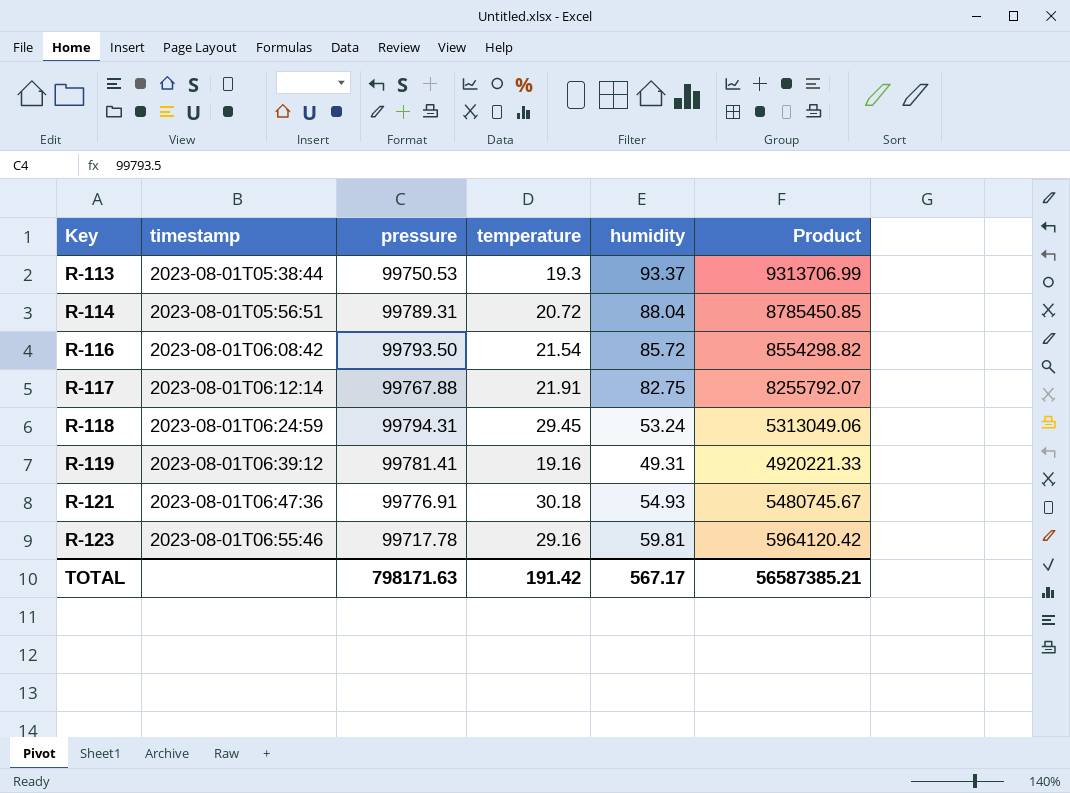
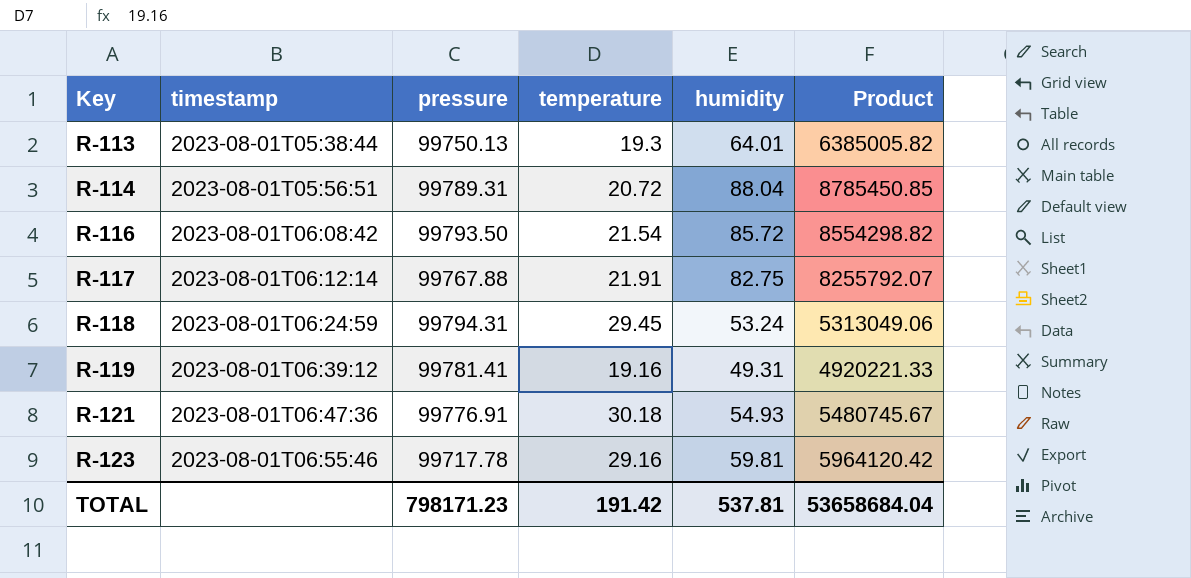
R-113 | pressure: 99750.53 -> 99750.13
R-113 | humidity: 93.37 -> 64.01
R-113 | Product: 9313706.99 -> 6385005.82
TOTAL | pressure: 798171.63 -> 798171.23
TOTAL | humidity: 567.17 -> 537.81
TOTAL | Product: 56587385.21 -> 53658684.04

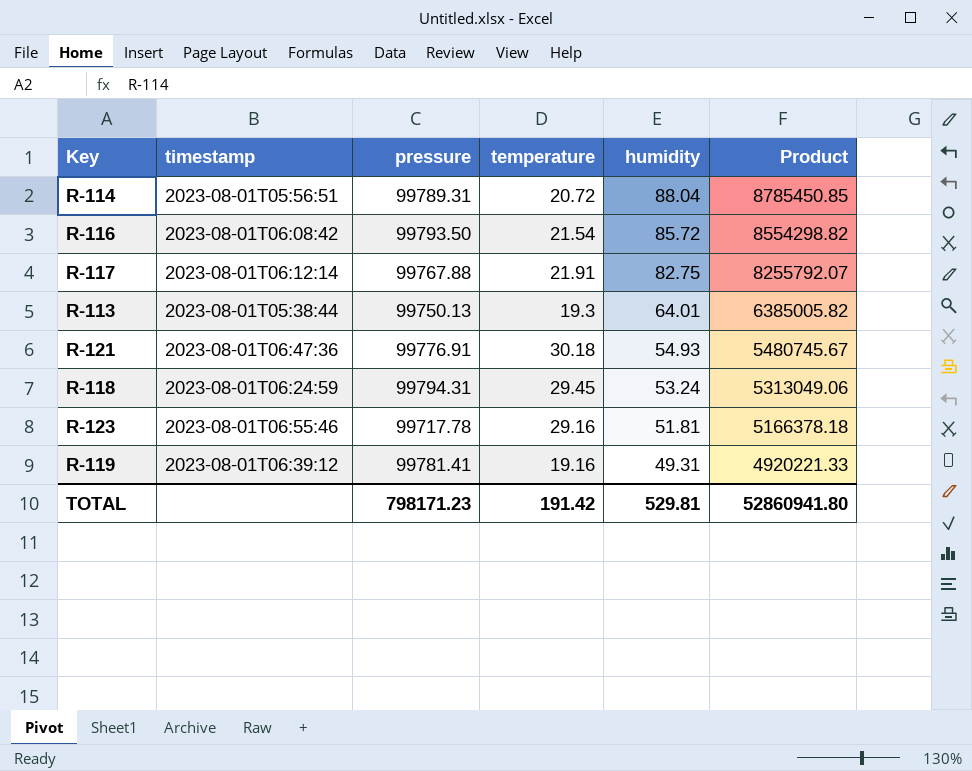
row order: Key ascending -> humidity descending
R-123 | humidity: 59.81 -> 51.81
R-123 | Product: 5964120.42 -> 5166378.18
TOTAL | humidity: 537.81 -> 529.81
TOTAL | Product: 53658684.04 -> 52860941.80

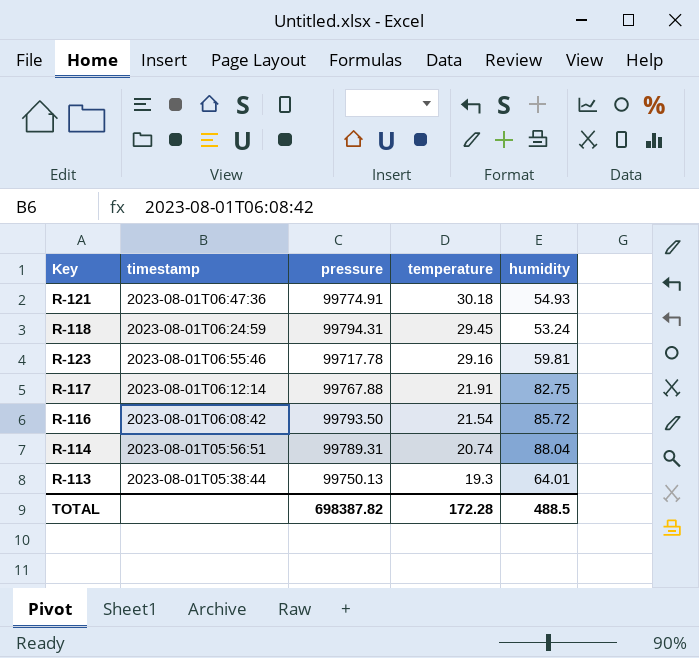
row order: humidity descending -> temperature descending
column Product | formula: [pressure] * [humidity] -> none
row R-119: 2023-08-01T06:39:12 | 99781.41 | 19.16 | 49.31 | 4920221.33 -> none
R-121 | pressure: 99776.91 -> 99774.91
R-123 | humidity: 51.81 -> 59.81
R-114 | temperature: 20.72 -> 20.74
TOTAL | pressure: 798171.23 -> 698387.82
TOTAL | temperature: 191.42 -> 172.28
TOTAL | humidity: 529.81 -> 488.5

